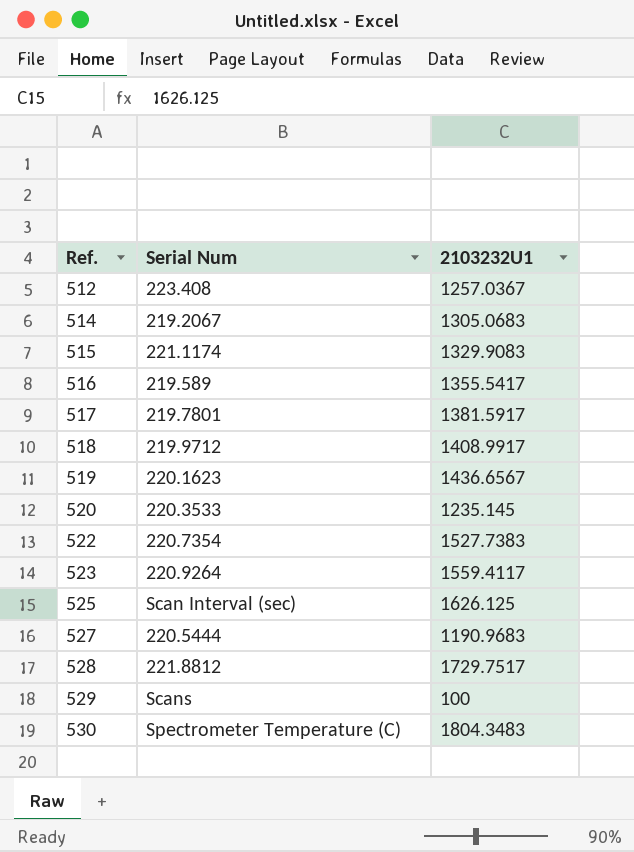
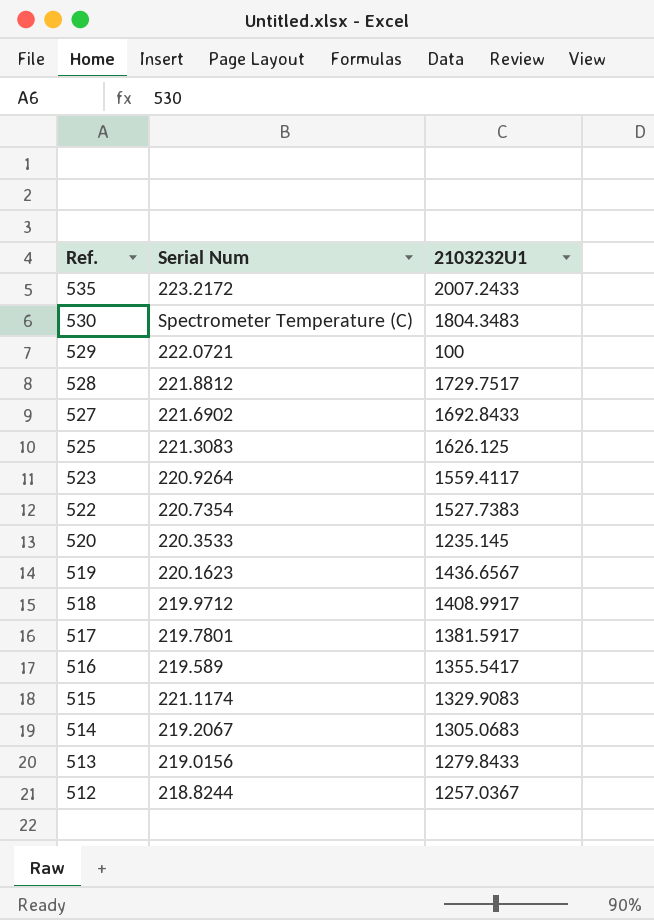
row order: Ref. ascending -> Ref. descending
row 535: none -> 223.2172 | 2007.2433
529 | Serial Num: Scans -> 222.0721
527 | Serial Num: 220.5444 -> 221.6902
527 | 2103232U1: 1190.9683 -> 1692.8433
525 | Serial Num: Scan Interval (sec) -> 221.3083
row 513: none -> 219.0156 | 1279.8433
512 | Serial Num: 223.408 -> 218.8244

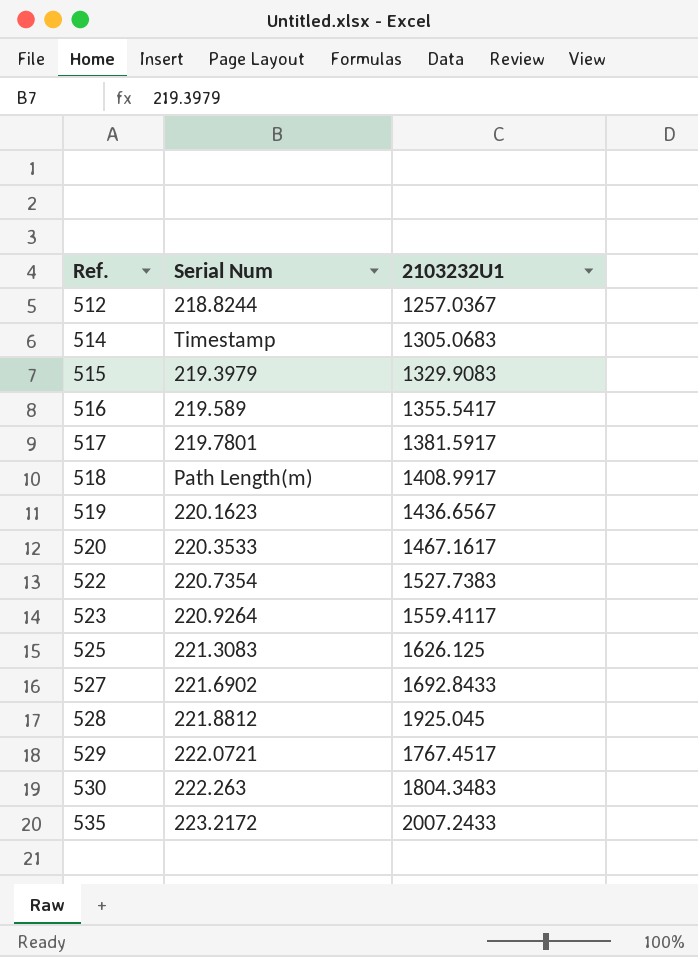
row order: Ref. descending -> Ref. ascending
row 513: 219.0156 | 1279.8433 -> none
514 | Serial Num: 219.2067 -> Timestamp
515 | Serial Num: 221.1174 -> 219.3979
518 | Serial Num: 219.9712 -> Path Length(m)
520 | 2103232U1: 1235.145 -> 1467.1617
528 | 2103232U1: 1729.7517 -> 1925.045
529 | 2103232U1: 100 -> 1767.4517
530 | Serial Num: Spectrometer Temperature (C) -> 222.263

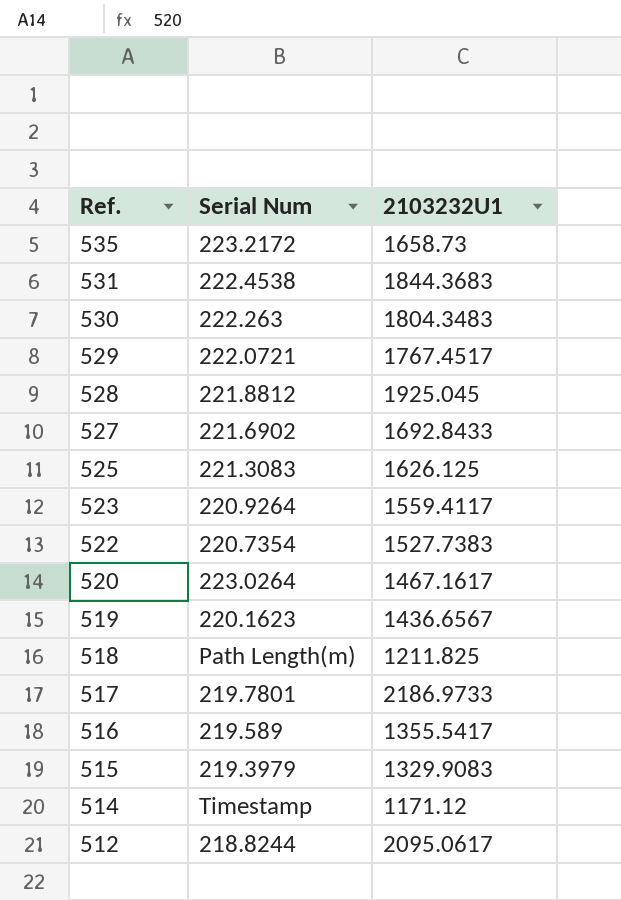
row order: Ref. ascending -> Ref. descending
535 | 2103232U1: 2007.2433 -> 1658.73
row 531: none -> 222.4538 | 1844.3683
520 | Serial Num: 220.3533 -> 223.0264
518 | 2103232U1: 1408.9917 -> 1211.825
517 | 2103232U1: 1381.5917 -> 2186.9733
514 | 2103232U1: 1305.0683 -> 1171.12
512 | 2103232U1: 1257.0367 -> 2095.0617

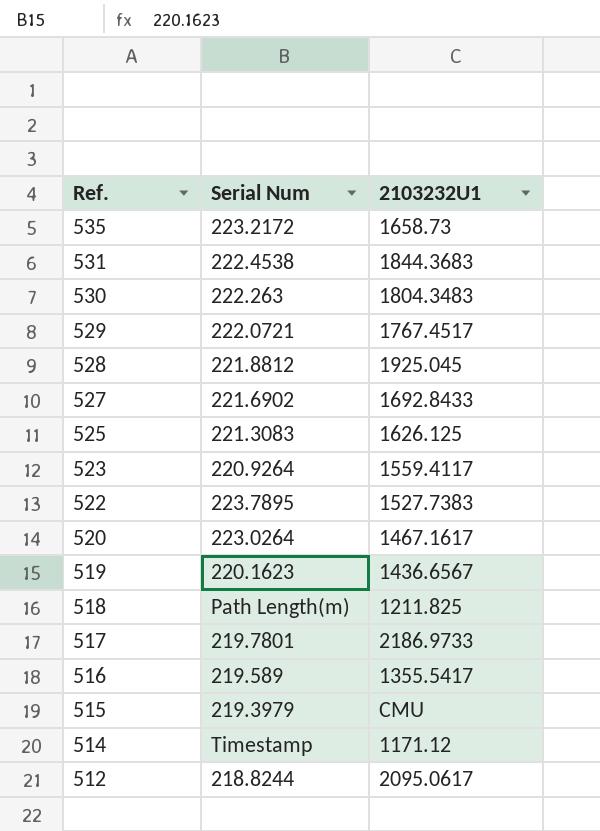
522 | Serial Num: 220.7354 -> 223.7895
515 | 2103232U1: 1329.9083 -> CMU

